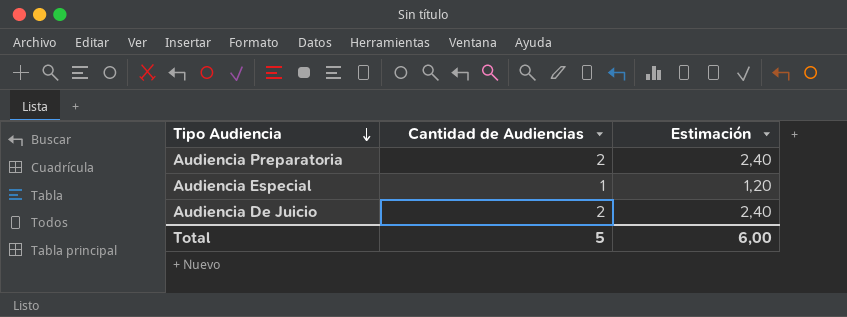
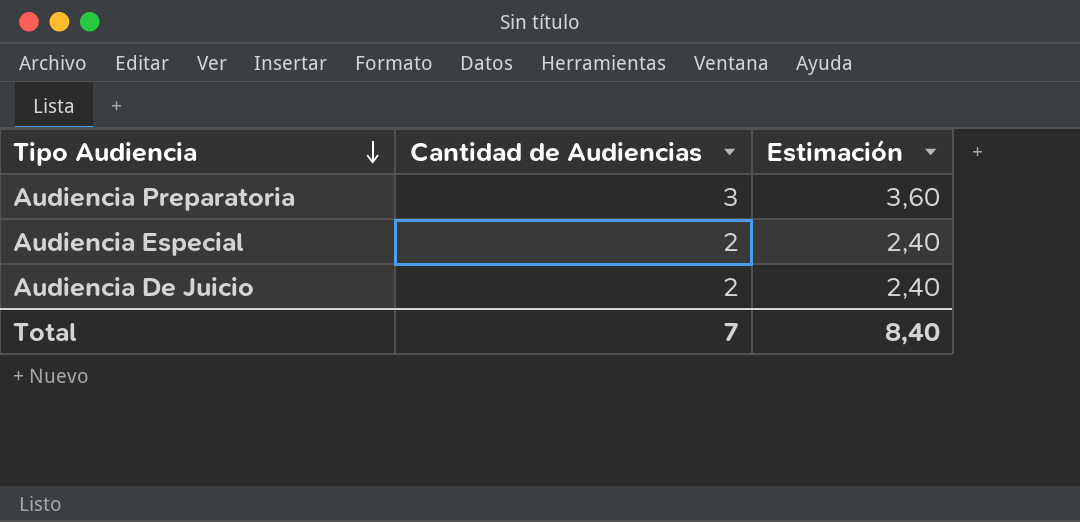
Audiencia Preparatoria | Cantidad de Audiencias: 2 -> 3
Audiencia Preparatoria | Estimación: 2,40 -> 3,60
Audiencia Especial | Cantidad de Audiencias: 1 -> 2
Audiencia Especial | Estimación: 1,20 -> 2,40
Total | Cantidad de Audiencias: 5 -> 7
Total | Estimación: 6,00 -> 8,40

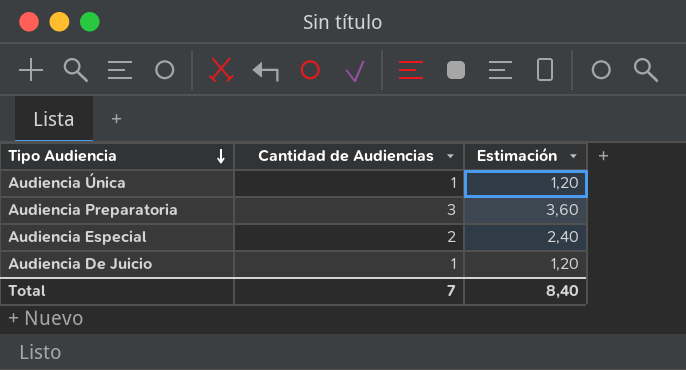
row Audiencia Única: none -> 1 | 1,20
Audiencia De Juicio | Cantidad de Audiencias: 2 -> 1
Audiencia De Juicio | Estimación: 2,40 -> 1,20

